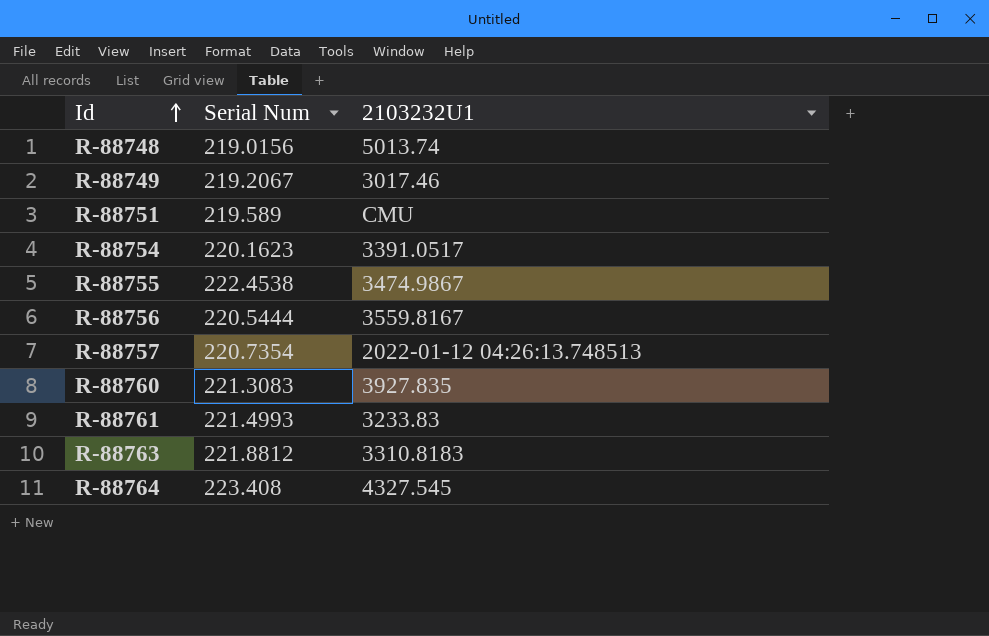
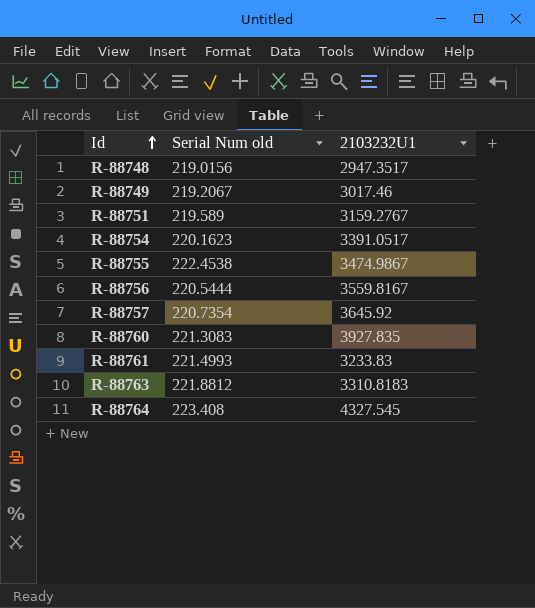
column name: Serial Num -> Serial Num old
R-88748 | 2103232U1: 5013.74 -> 2947.3517
R-88751 | 2103232U1: CMU -> 3159.2767
R-88757 | 2103232U1: 2022-01-12 04:26:13.748513 -> 3645.92

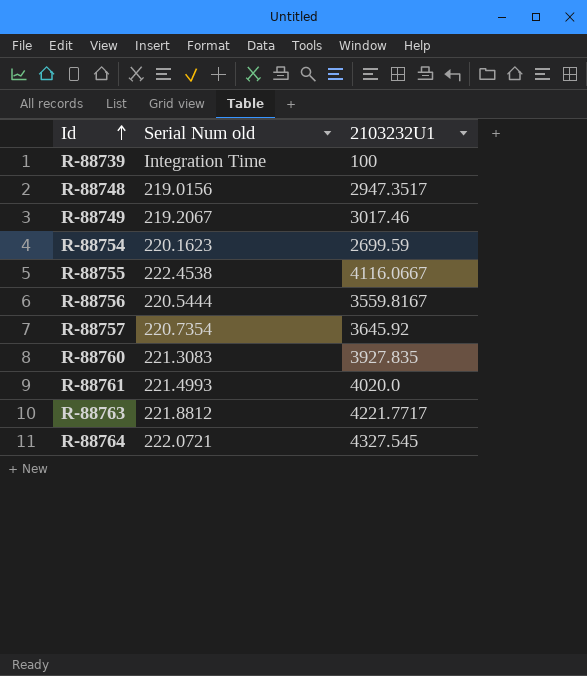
row R-88751: 219.589 | 3159.2767 -> none
row R-88739: none -> Integration Time | 100
R-88754 | 2103232U1: 3391.0517 -> 2699.59
R-88755 | 2103232U1: 3474.9867 -> 4116.0667
R-88761 | 2103232U1: 3233.83 -> 4020.0
R-88763 | 2103232U1: 3310.8183 -> 4221.7717
R-88764 | Serial Num old: 223.408 -> 222.0721

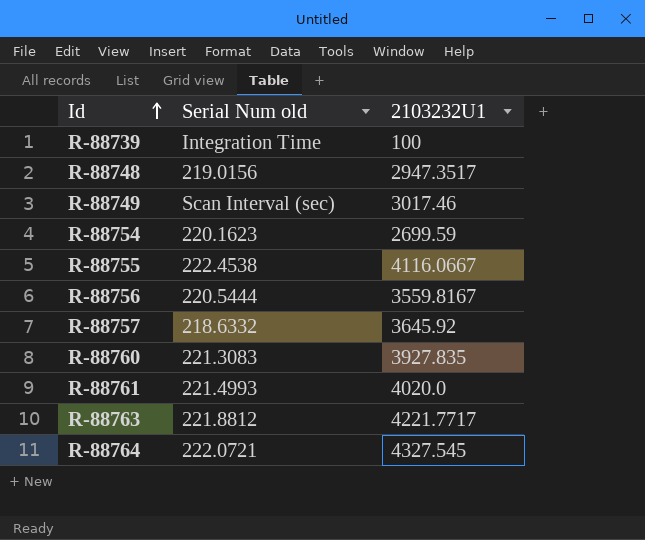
R-88749 | Serial Num old: 219.2067 -> Scan Interval (sec)
R-88757 | Serial Num old: 220.7354 -> 218.6332

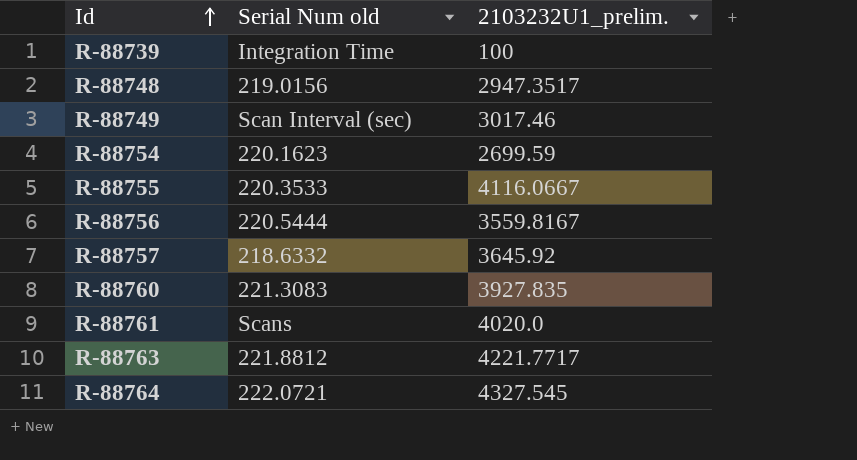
column name: 2103232U1 -> 2103232U1_prelim.
R-88755 | Serial Num old: 222.4538 -> 220.3533
R-88761 | Serial Num old: 221.4993 -> Scans

